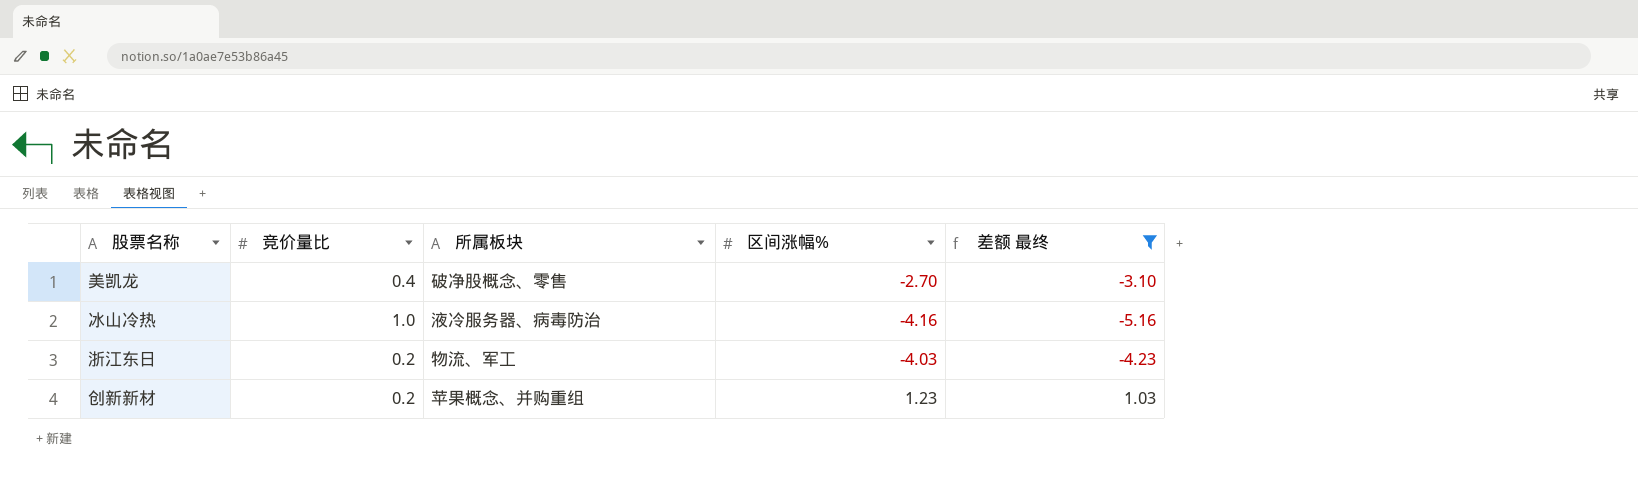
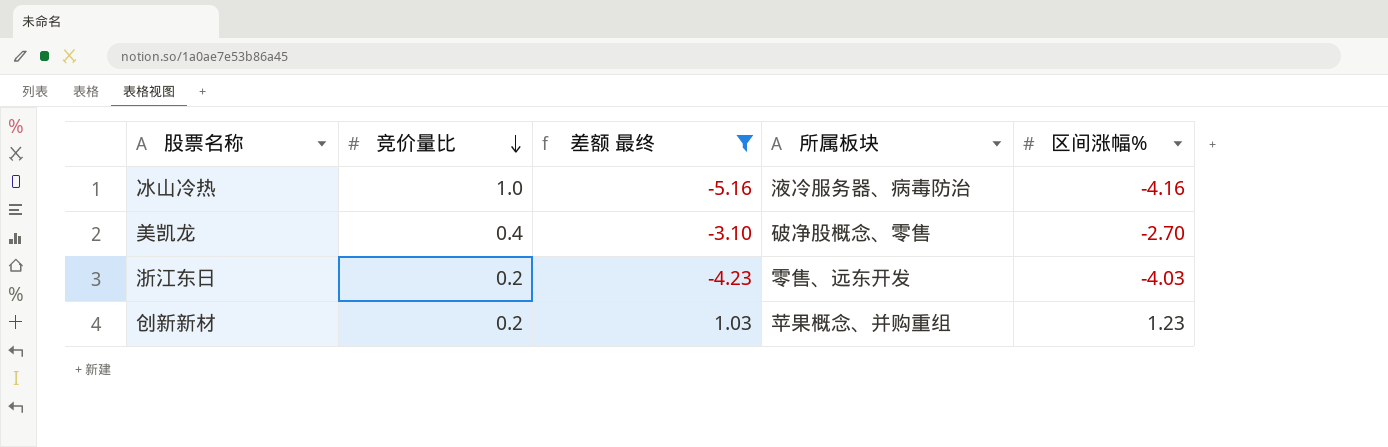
row order: none -> 竞价量比 descending
column 差额 最终 | position: 5 -> 3
浙江东日 | 所属板块: 物流、军工 -> 零售、远东开发

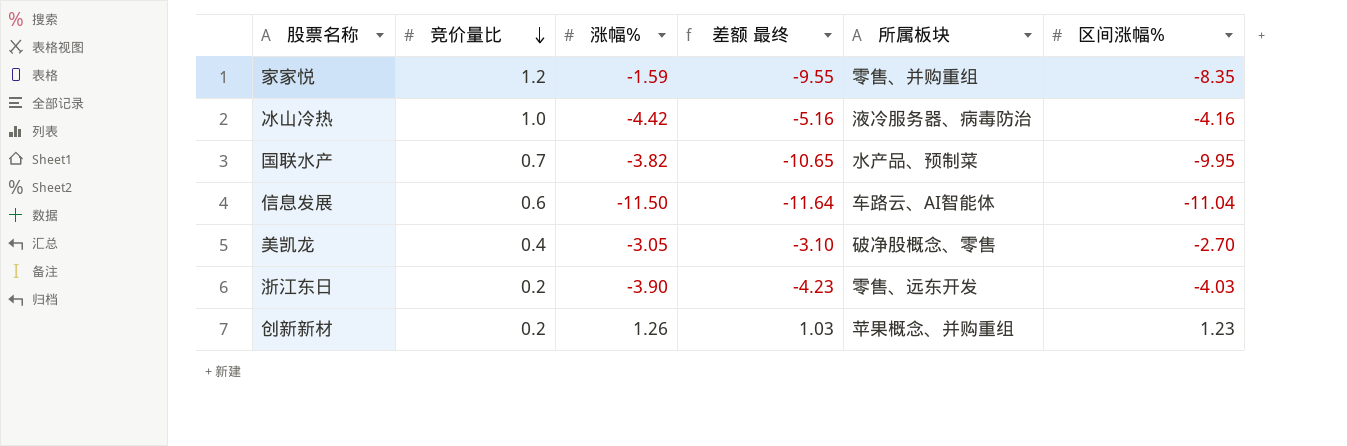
filter: 差额 最终 >= -5.16 -> none
column 涨幅% | position: none -> 3

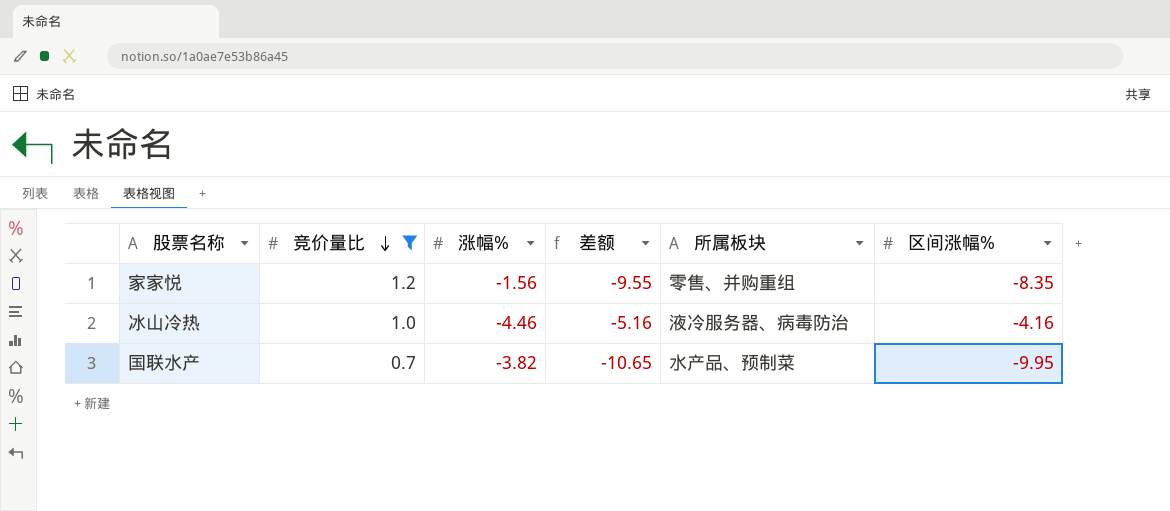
filter: none -> 竞价量比 >= 0.7
column name: 差额 最终 -> 差额
家家悦 | 涨幅%: -1.59 -> -1.56
冰山冷热 | 涨幅%: -4.42 -> -4.46

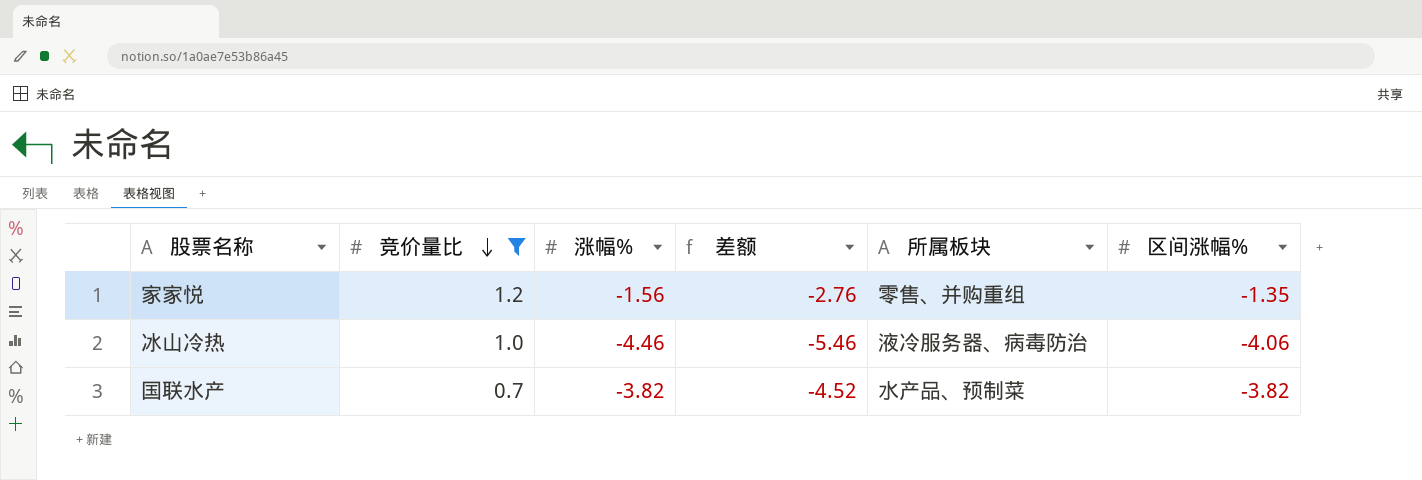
column 差额 | formula: [区间涨幅%] - [竞价量比] -> [涨幅%] - [竞价量比]
家家悦 | 区间涨幅%: -8.35 -> -1.35
冰山冷热 | 区间涨幅%: -4.16 -> -4.06
国联水产 | 区间涨幅%: -9.95 -> -3.82

